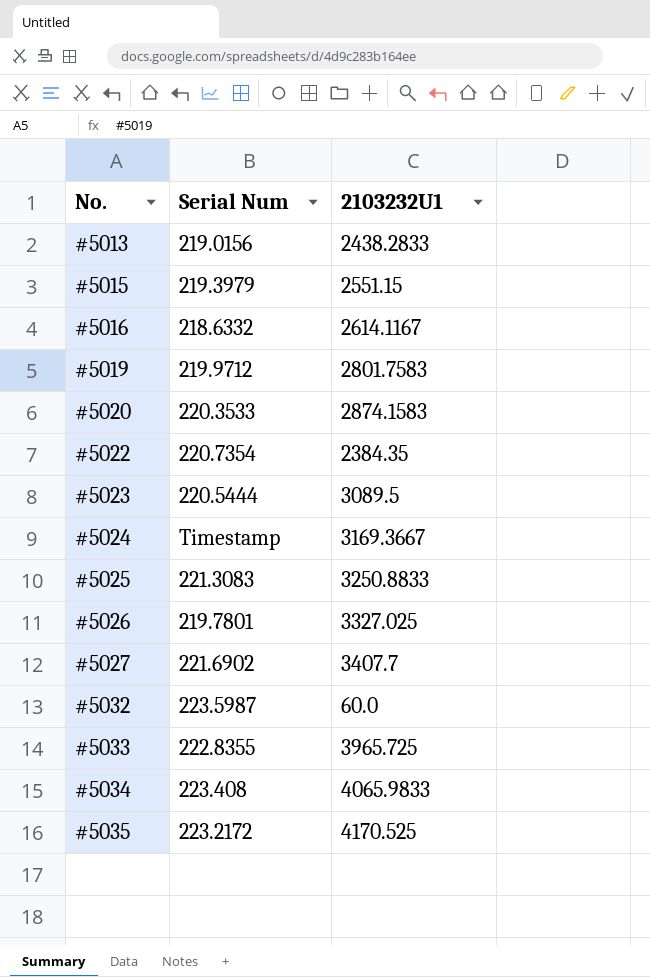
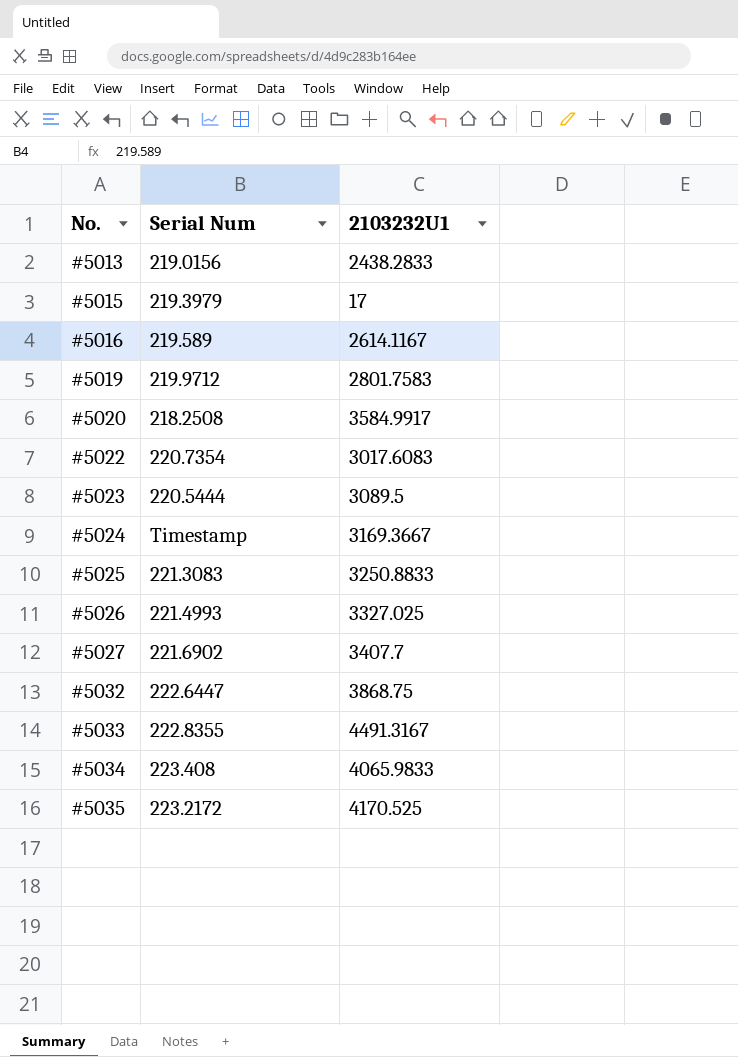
#5015 | 2103232U1: 2551.15 -> 17
#5016 | Serial Num: 218.6332 -> 219.589
#5020 | Serial Num: 220.3533 -> 218.2508
#5020 | 2103232U1: 2874.1583 -> 3584.9917
#5022 | 2103232U1: 2384.35 -> 3017.6083
#5026 | Serial Num: 219.7801 -> 221.4993
#5032 | Serial Num: 223.5987 -> 222.6447
#5032 | 2103232U1: 60.0 -> 3868.75
#5033 | 2103232U1: 3965.725 -> 4491.3167

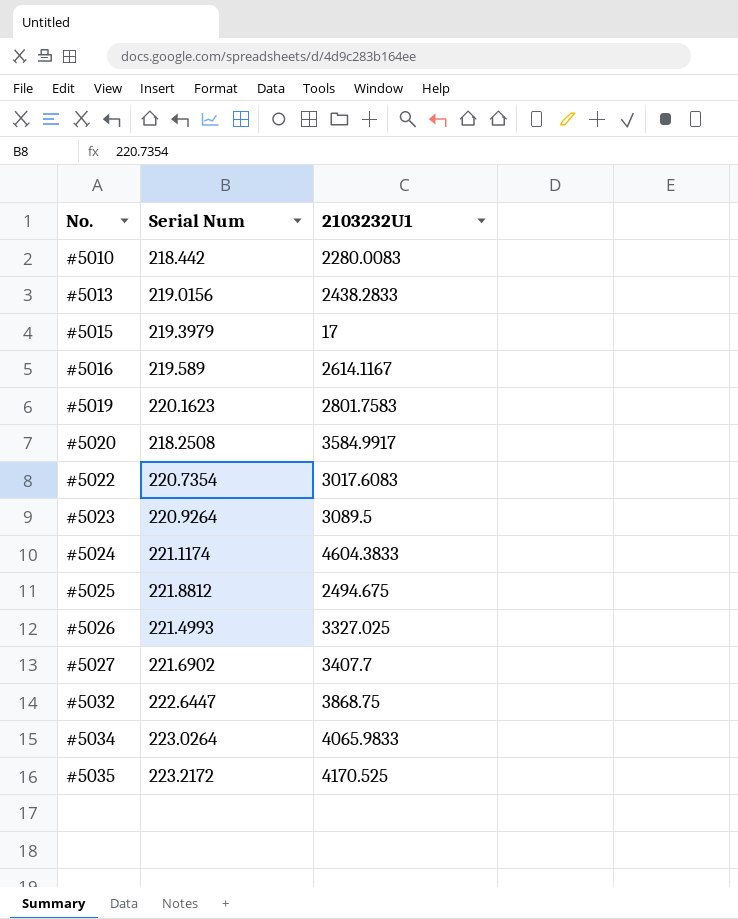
row #5033: 222.8355 | 4491.3167 -> none
row #5010: none -> 218.442 | 2280.0083
#5019 | Serial Num: 219.9712 -> 220.1623
#5023 | Serial Num: 220.5444 -> 220.9264
#5024 | Serial Num: Timestamp -> 221.1174
#5024 | 2103232U1: 3169.3667 -> 4604.3833
#5025 | Serial Num: 221.3083 -> 221.8812
#5025 | 2103232U1: 3250.8833 -> 2494.675
#5034 | Serial Num: 223.408 -> 223.0264

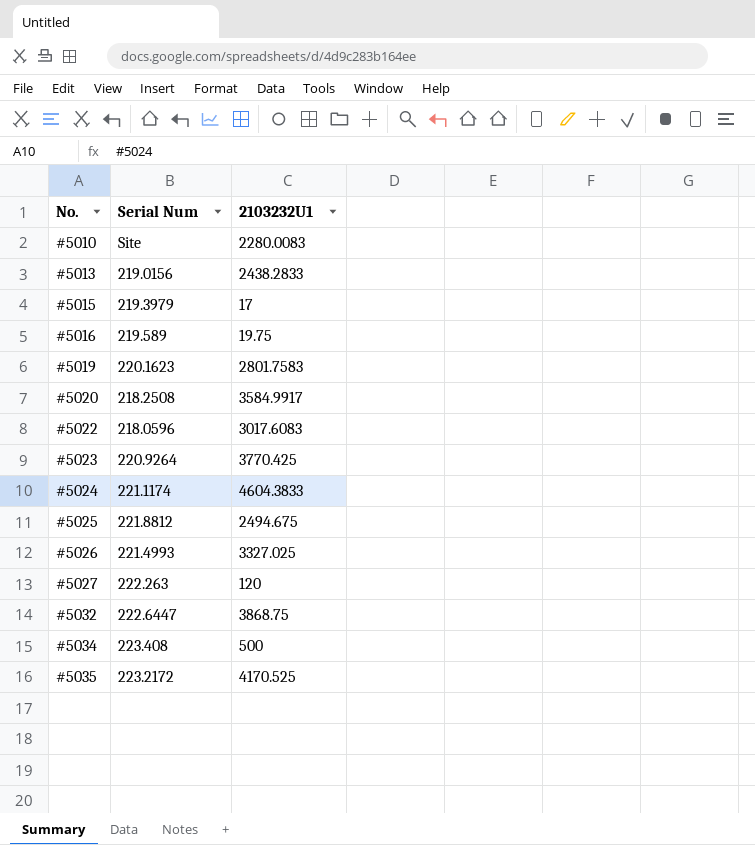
#5010 | Serial Num: 218.442 -> Site
#5016 | 2103232U1: 2614.1167 -> 19.75
#5022 | Serial Num: 220.7354 -> 218.0596
#5023 | 2103232U1: 3089.5 -> 3770.425
#5027 | Serial Num: 221.6902 -> 222.263
#5027 | 2103232U1: 3407.7 -> 120
#5034 | Serial Num: 223.0264 -> 223.408
#5034 | 2103232U1: 4065.9833 -> 500

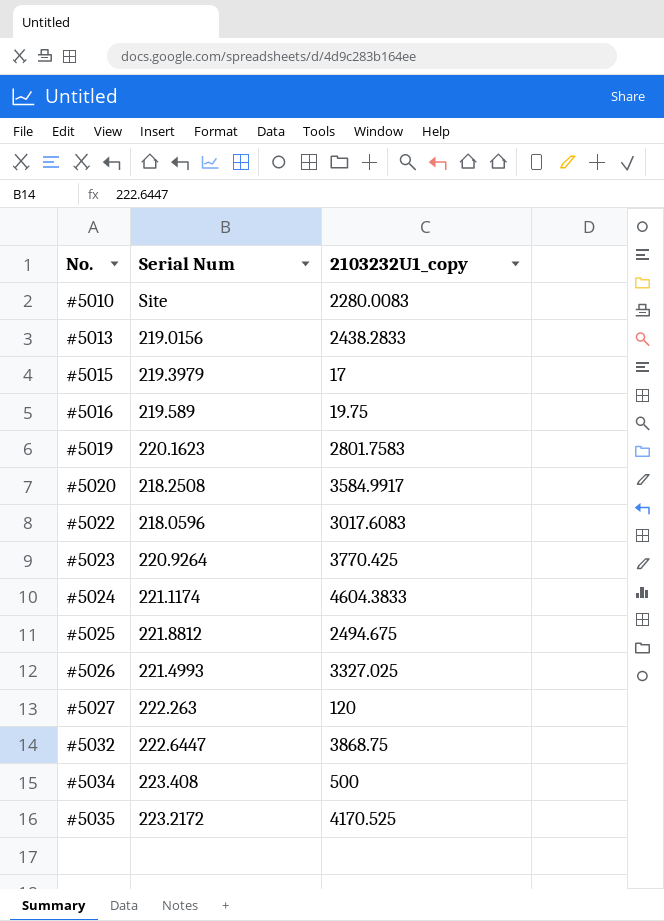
column name: 2103232U1 -> 2103232U1_copy

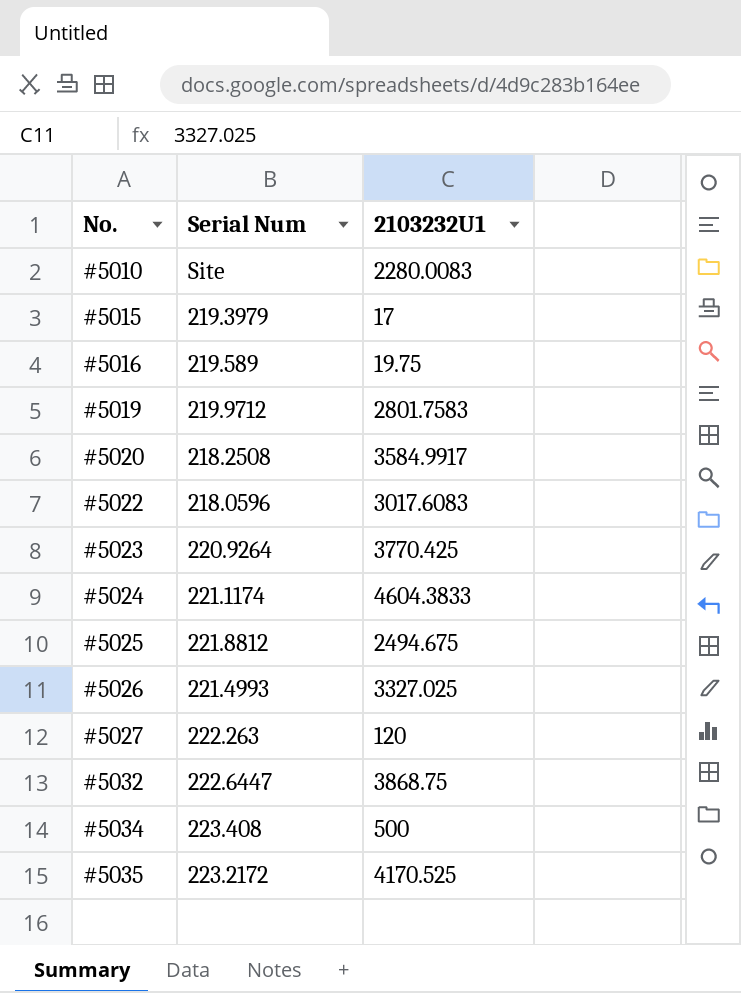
column name: 2103232U1_copy -> 2103232U1
row #5013: 219.0156 | 2438.2833 -> none
#5019 | Serial Num: 220.1623 -> 219.9712

